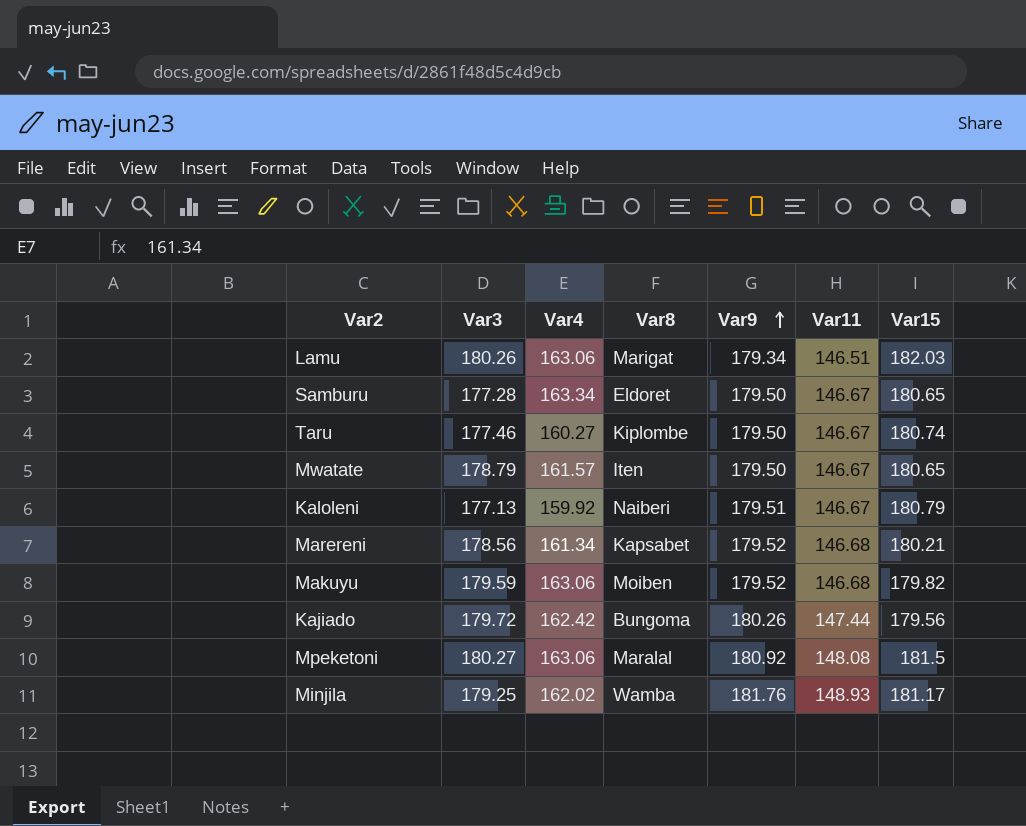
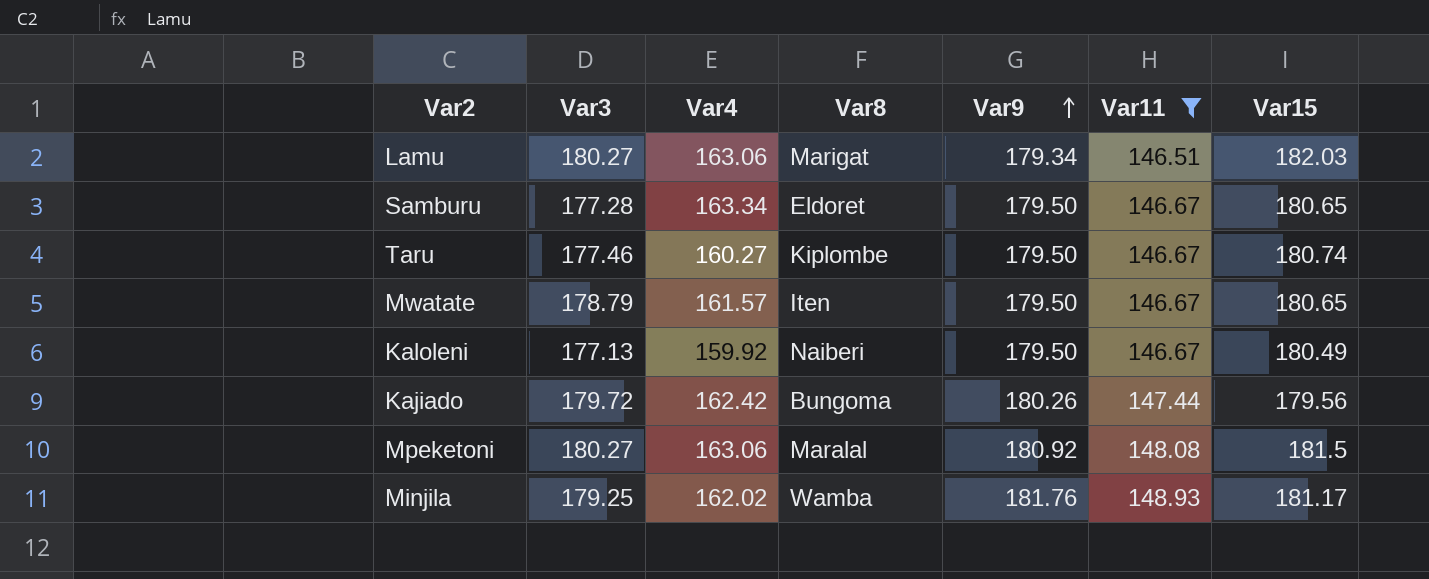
filter: none -> Var11 != 146.68
Lamu | Var3: 180.26 -> 180.27
Kaloleni | Var9: 179.51 -> 179.50
Kaloleni | Var15: 180.79 -> 180.49

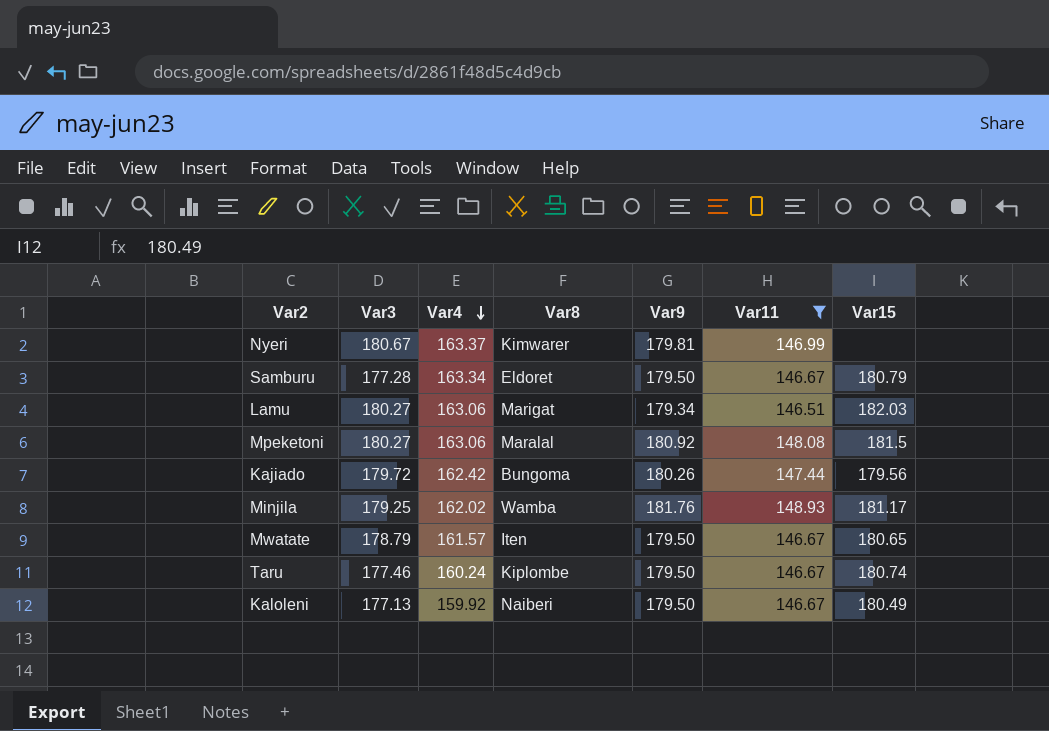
row order: Var9 ascending -> Var4 descending
row Nyeri: none -> 180.67 | 163.37 | Kimwarer | 179.81 | 146.99 | none
Samburu | Var15: 180.65 -> 180.79
Taru | Var4: 160.27 -> 160.24

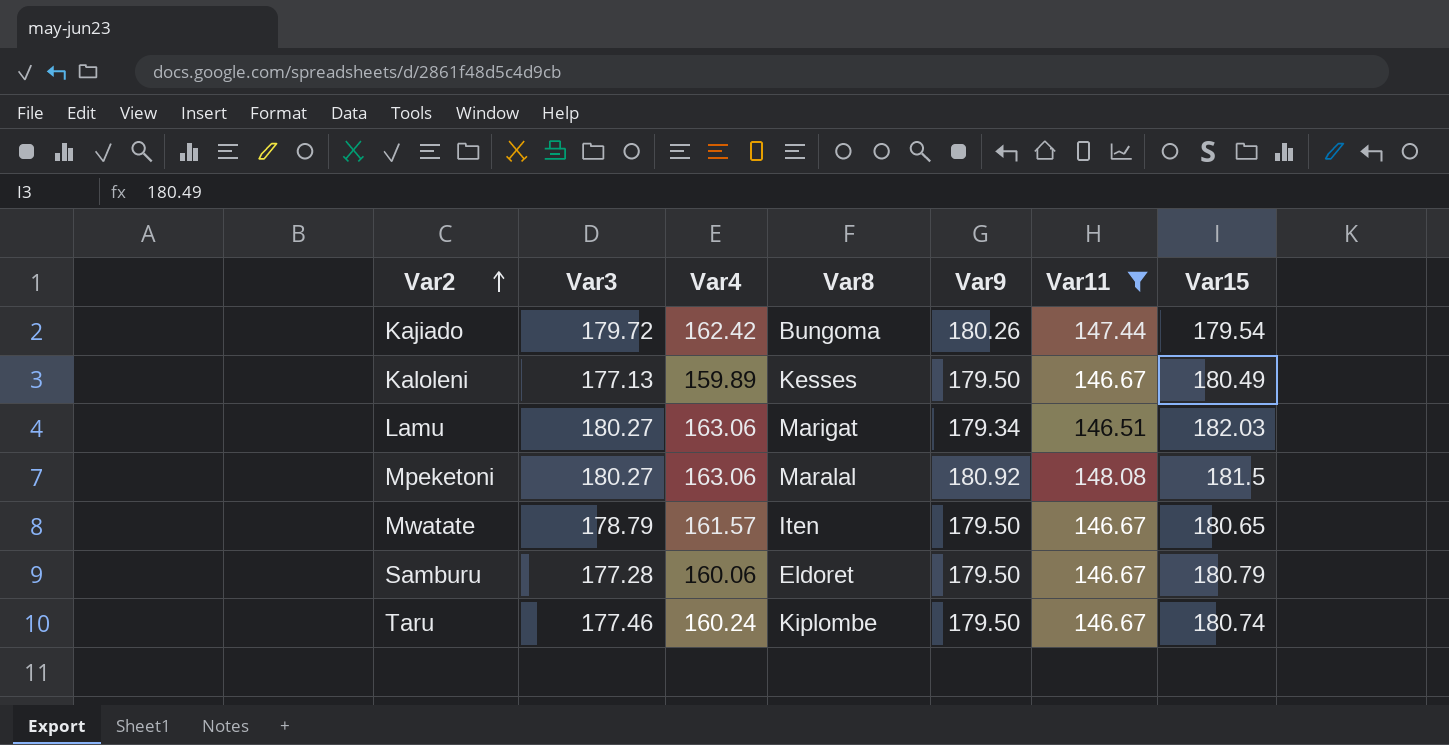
row order: Var4 descending -> Var2 ascending
row Nyeri: 180.67 | 163.37 | Kimwarer | 179.81 | 146.99 | none -> none
row Minjila: 179.25 | 162.02 | Wamba | 181.76 | 148.93 | 181.17 -> none
Kajiado | Var15: 179.56 -> 179.54
Kaloleni | Var4: 159.92 -> 159.89
Kaloleni | Var8: Naiberi -> Kesses
Samburu | Var4: 163.34 -> 160.06

